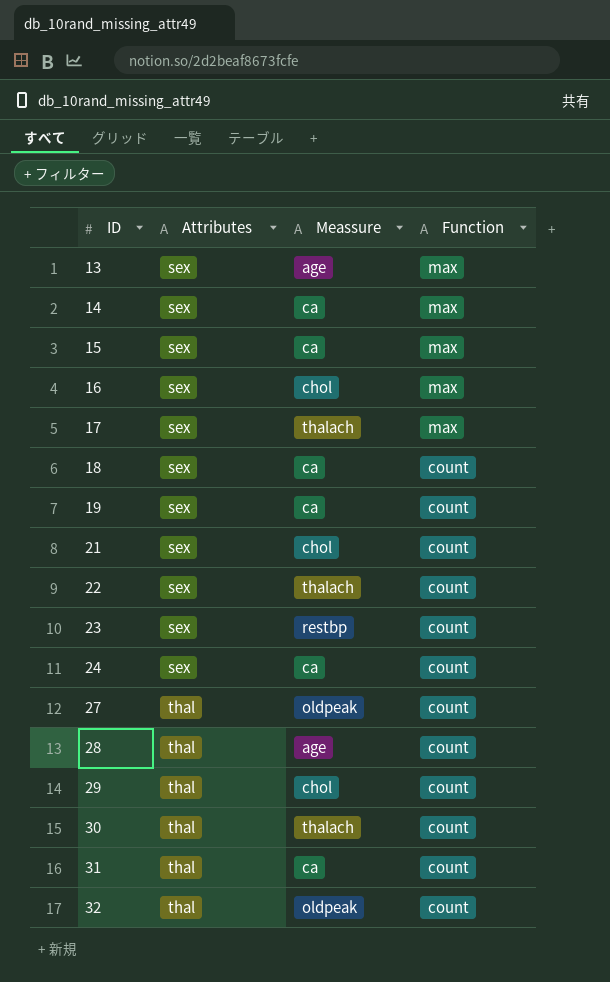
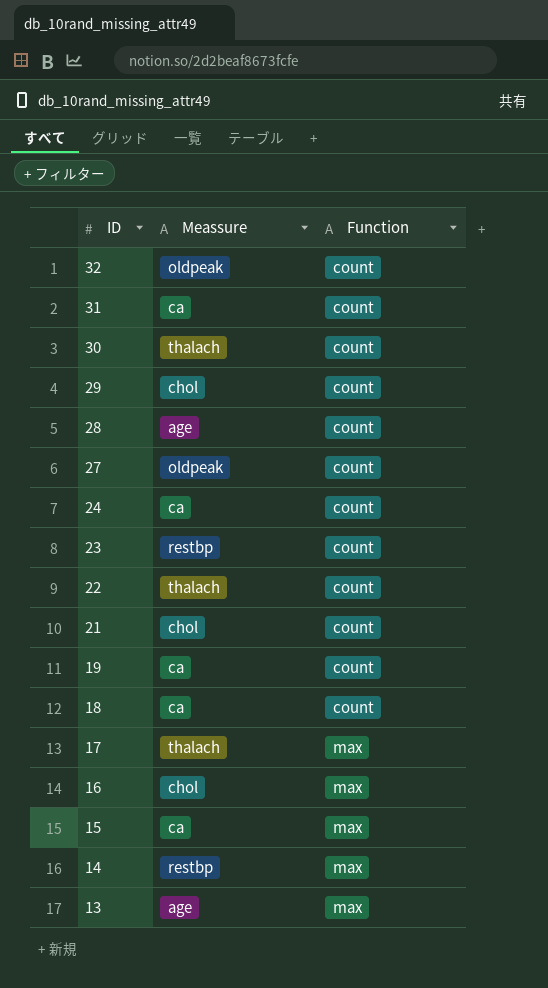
row order: ID ascending -> ID descending
column Attributes | position: 2 -> none
14 | Meassure: ca -> restbp

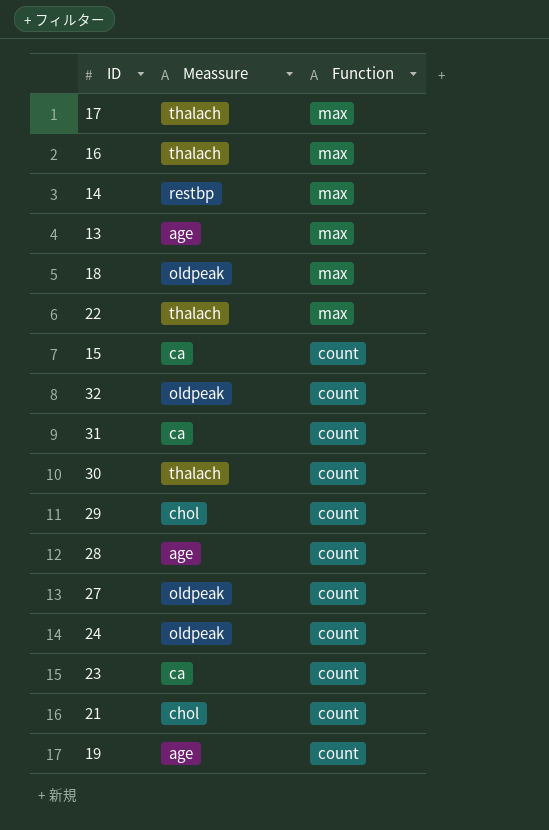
row order: ID descending -> Function descending
16 | Meassure: chol -> thalach
18 | Meassure: ca -> oldpeak
18 | Function: count -> max
22 | Function: count -> max
15 | Function: max -> count
24 | Meassure: ca -> oldpeak
23 | Meassure: restbp -> ca
19 | Meassure: ca -> age

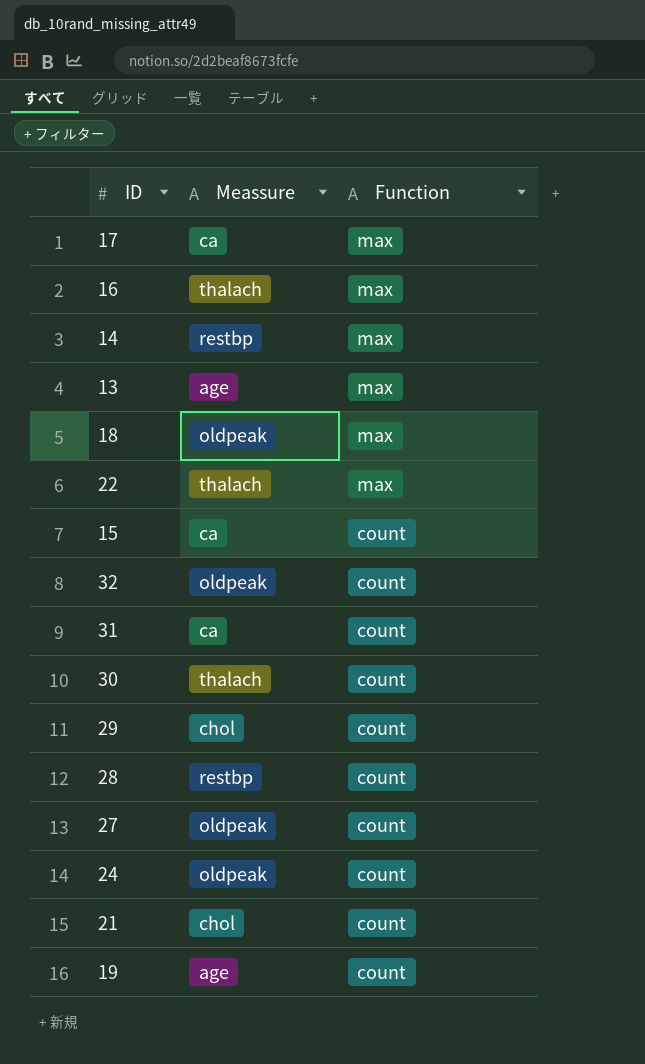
row 23: ca | count -> none
17 | Meassure: thalach -> ca
28 | Meassure: age -> restbp

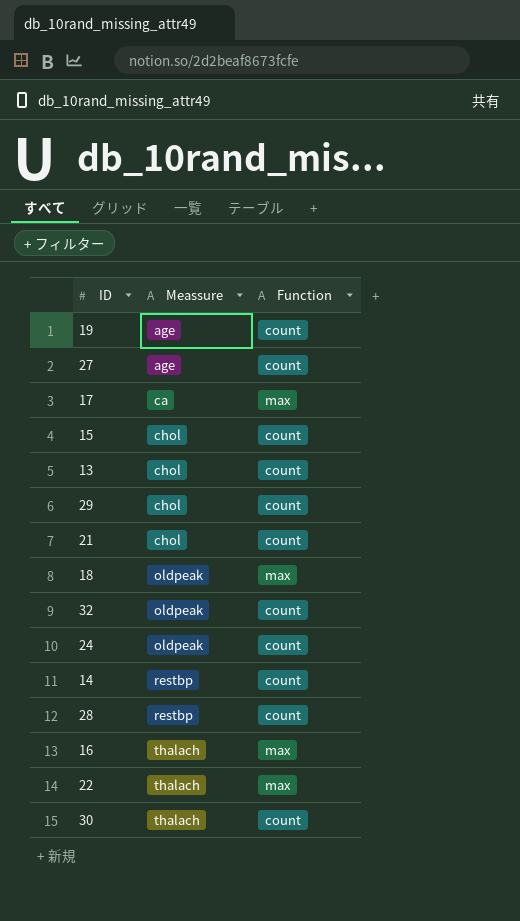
row order: Function descending -> Meassure ascending
row 31: ca | count -> none
27 | Meassure: oldpeak -> age
15 | Meassure: ca -> chol
13 | Meassure: age -> chol
13 | Function: max -> count
14 | Function: max -> count

